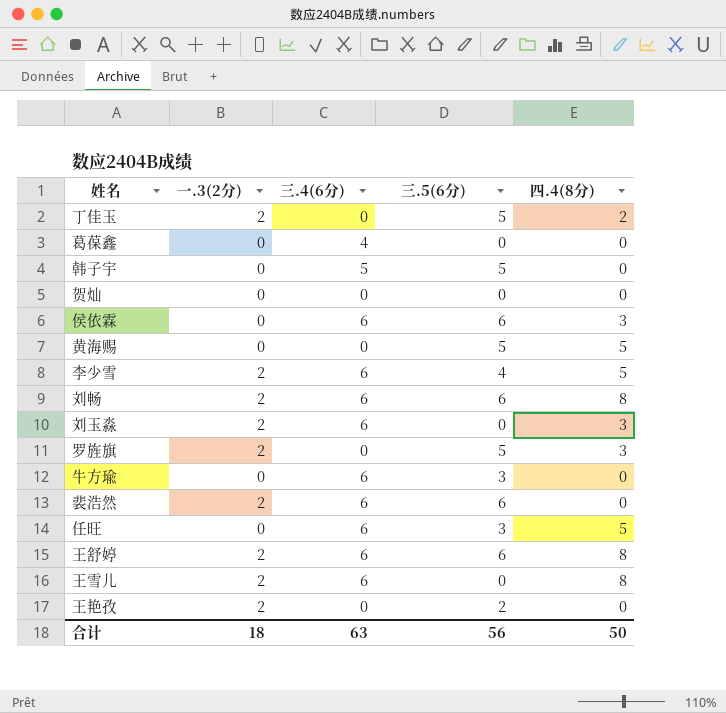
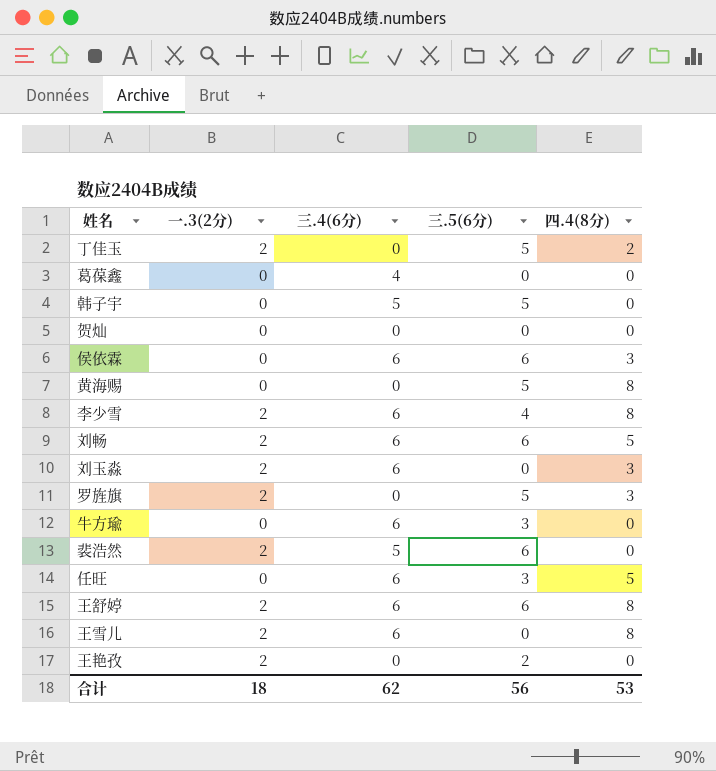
黄海赐 | 四.4(8分): 5 -> 8
李少雪 | 四.4(8分): 5 -> 8
刘畅 | 四.4(8分): 8 -> 5
裴浩然 | 三.4(6分): 6 -> 5
合计 | 三.4(6分): 63 -> 62
合计 | 四.4(8分): 50 -> 53

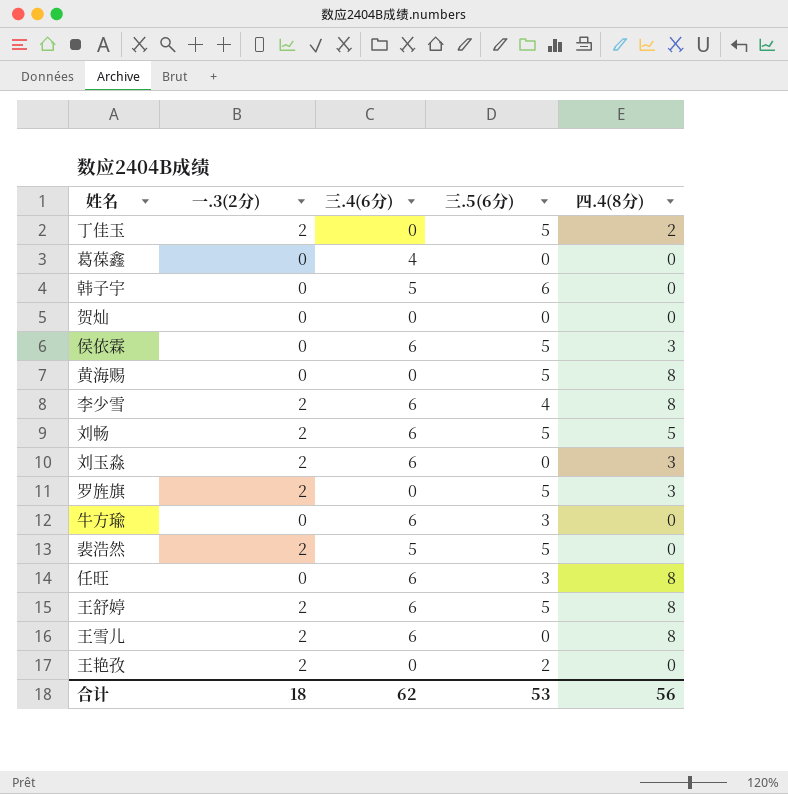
韩子宇 | 三.5(6分): 5 -> 6
侯依霖 | 三.5(6分): 6 -> 5
刘畅 | 三.5(6分): 6 -> 5
裴浩然 | 三.5(6分): 6 -> 5
任旺 | 四.4(8分): 5 -> 8
王舒婷 | 三.5(6分): 6 -> 5
合计 | 三.5(6分): 56 -> 53
合计 | 四.4(8分): 53 -> 56

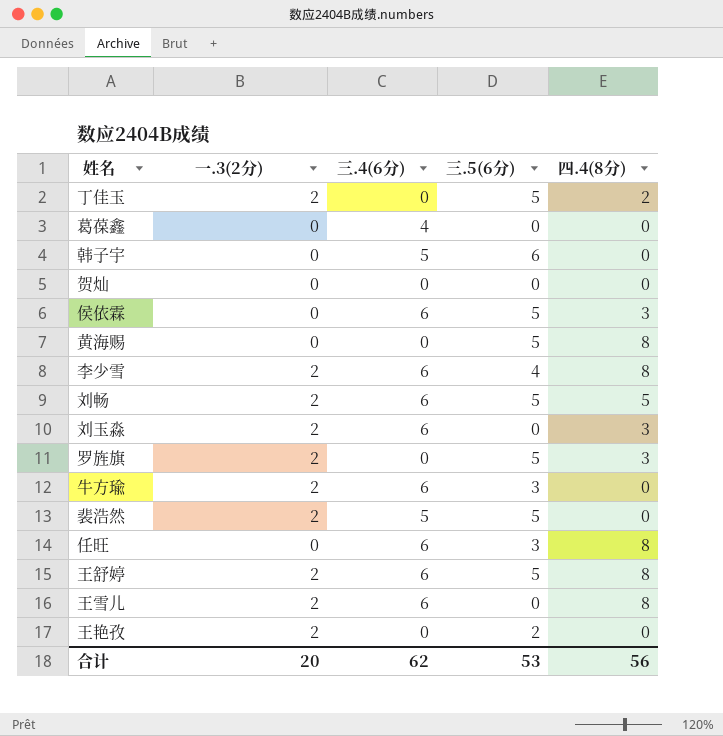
牛方瑜 | 一.3(2分): 0 -> 2
合计 | 一.3(2分): 18 -> 20

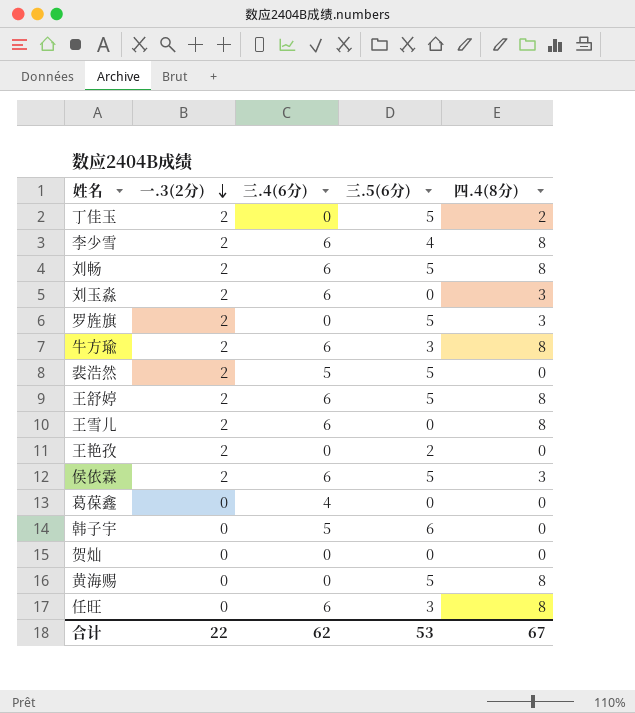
row order: none -> 一.3(2分) descending
刘畅 | 四.4(8分): 5 -> 8
牛方瑜 | 四.4(8分): 0 -> 8
侯依霖 | 一.3(2分): 0 -> 2
合计 | 一.3(2分): 20 -> 22
合计 | 四.4(8分): 56 -> 67

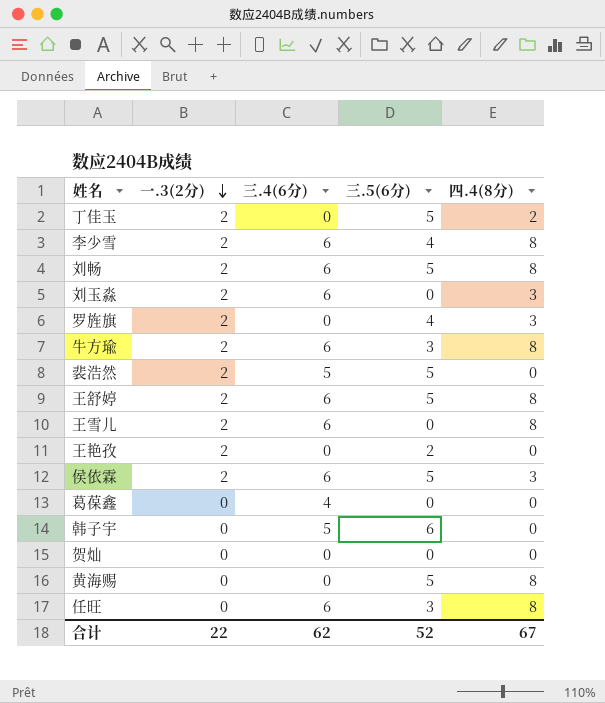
罗旌旗 | 三.5(6分): 5 -> 4
合计 | 三.5(6分): 53 -> 52

